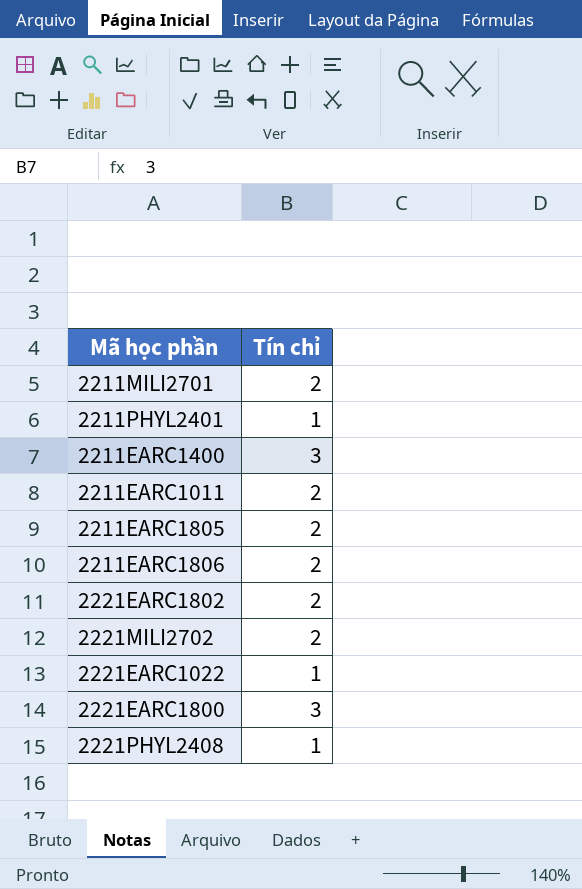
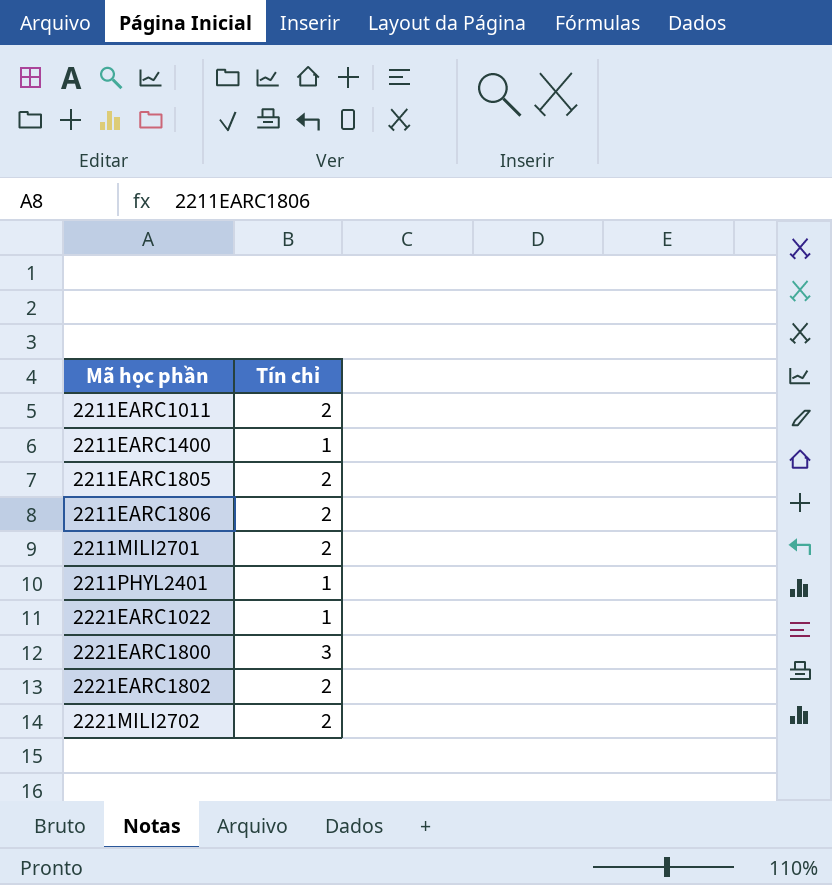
row order: none -> Mã học phần ascending
row 2221PHYL2408: 1 -> none
2211EARC1400 | Tín chỉ: 3 -> 1

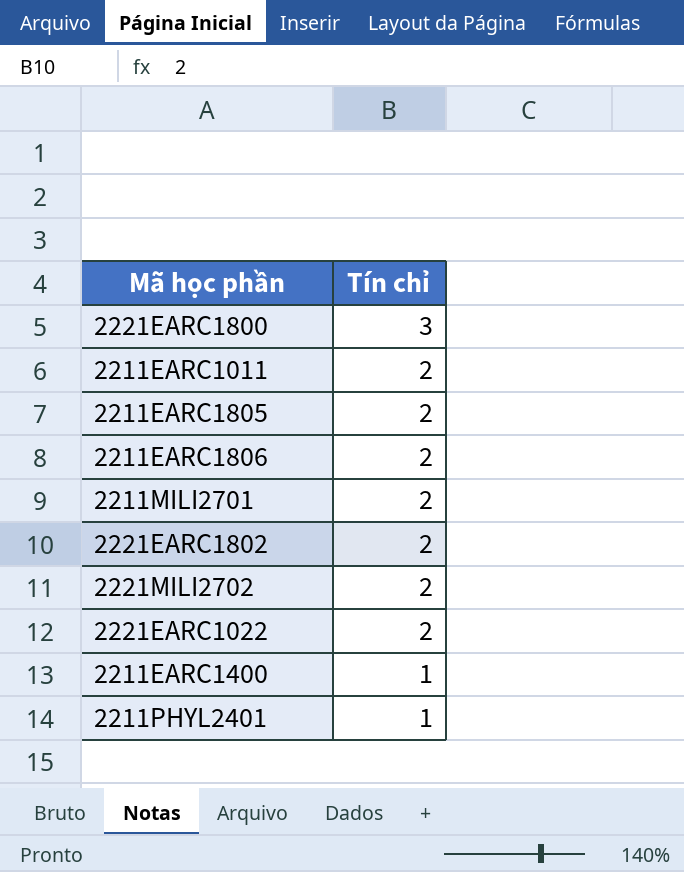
row order: Mã học phần ascending -> Tín chỉ descending
2221EARC1022 | Tín chỉ: 1 -> 2

